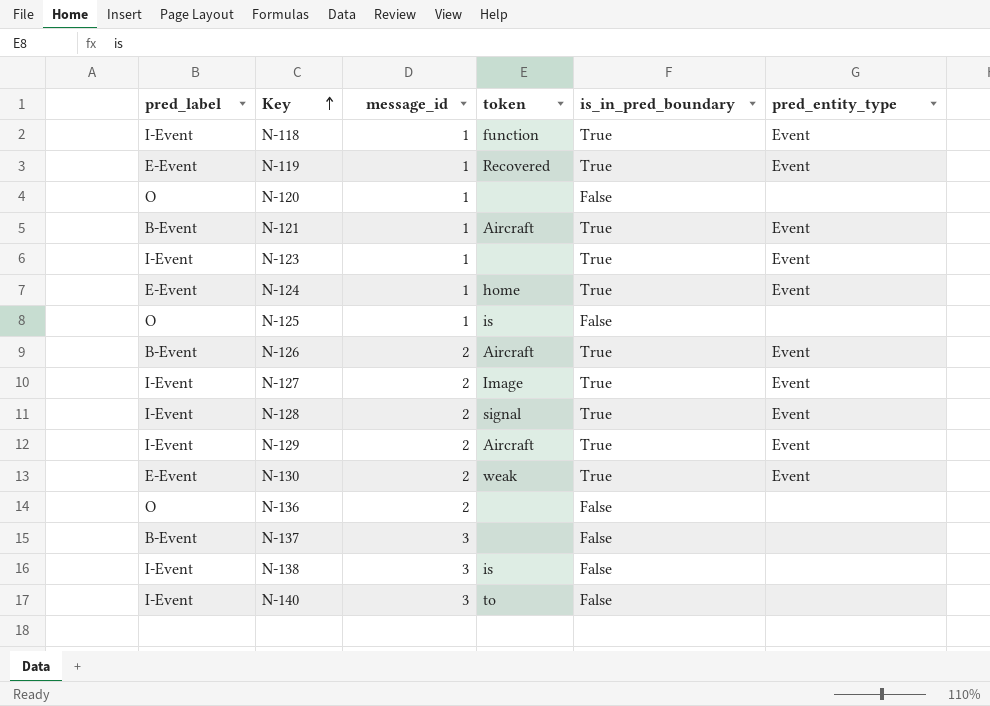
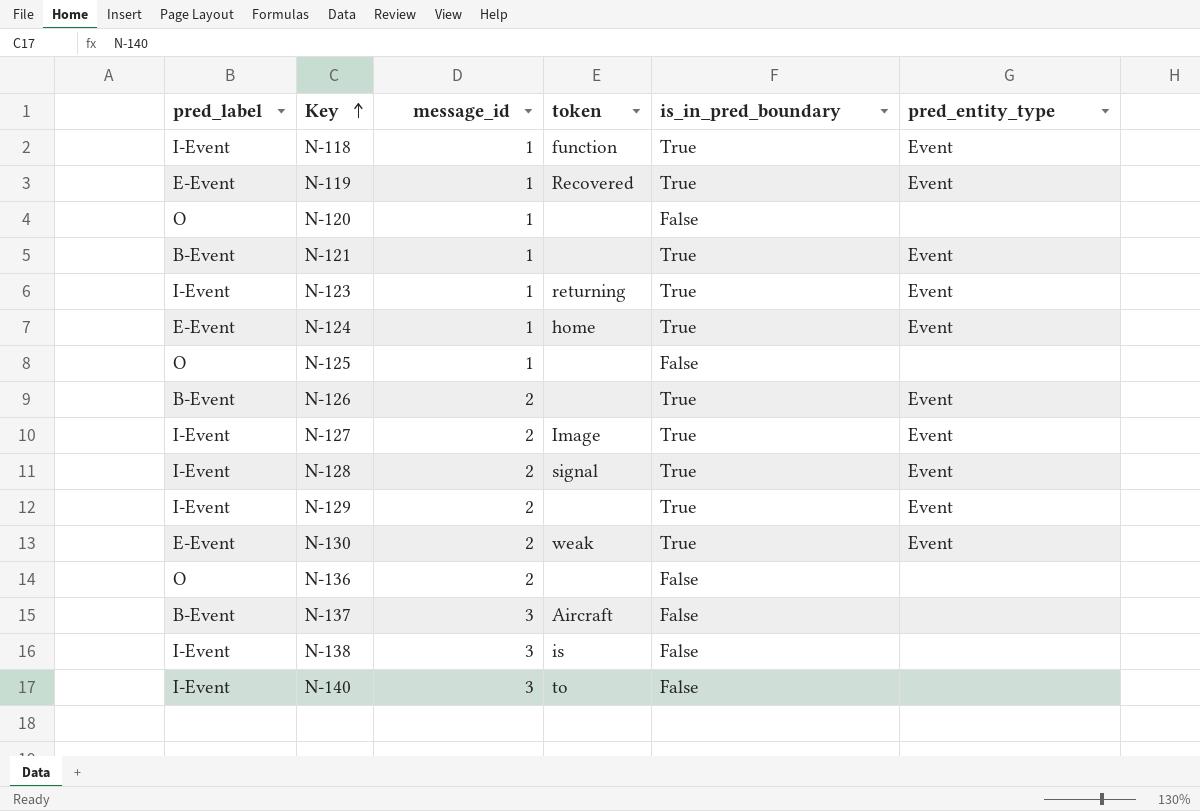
N-121 | token: Aircraft -> none
N-123 | token: none -> returning
N-125 | token: is -> none
N-126 | token: Aircraft -> none
N-129 | token: Aircraft -> none
N-137 | token: none -> Aircraft

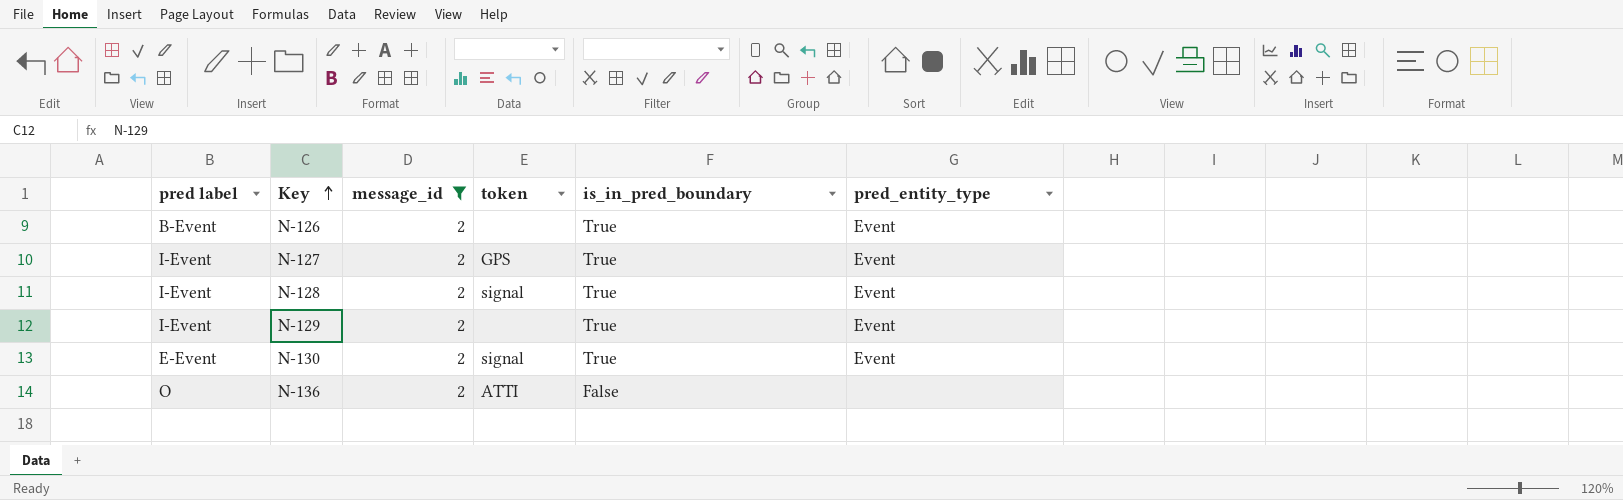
filter: none -> message_id = 2
column name: pred_label -> pred label
N-127 | token: Image -> GPS
N-130 | token: weak -> signal
N-136 | token: none -> ATTI

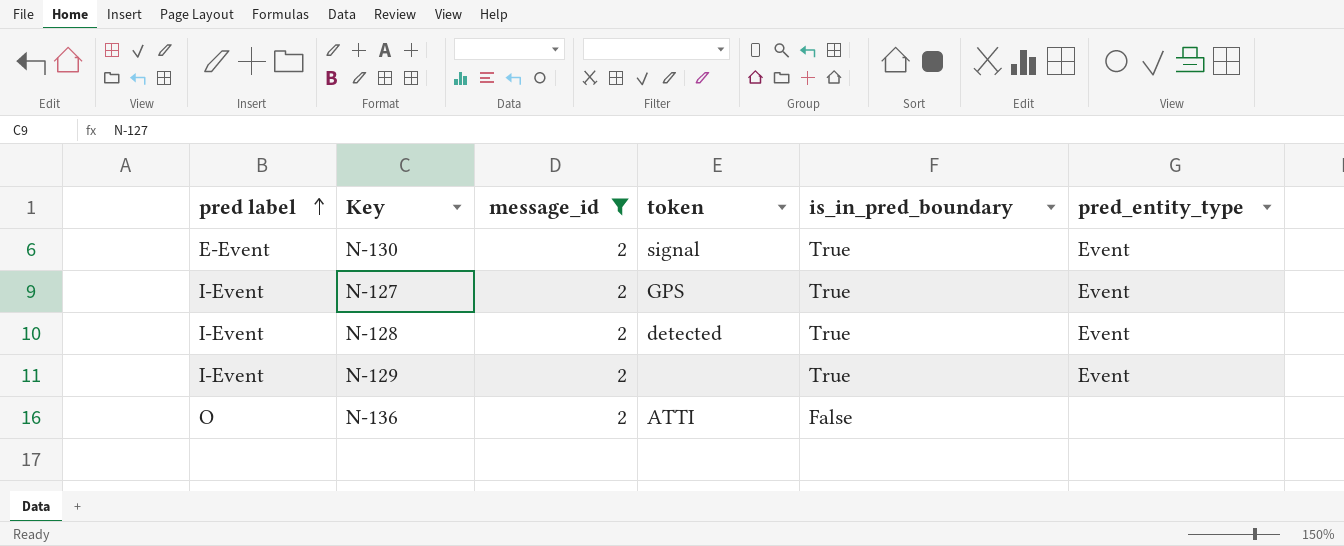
row order: Key ascending -> pred label ascending
row N-126: B-Event | 2 | none | True | Event -> none
N-128 | token: signal -> detected

